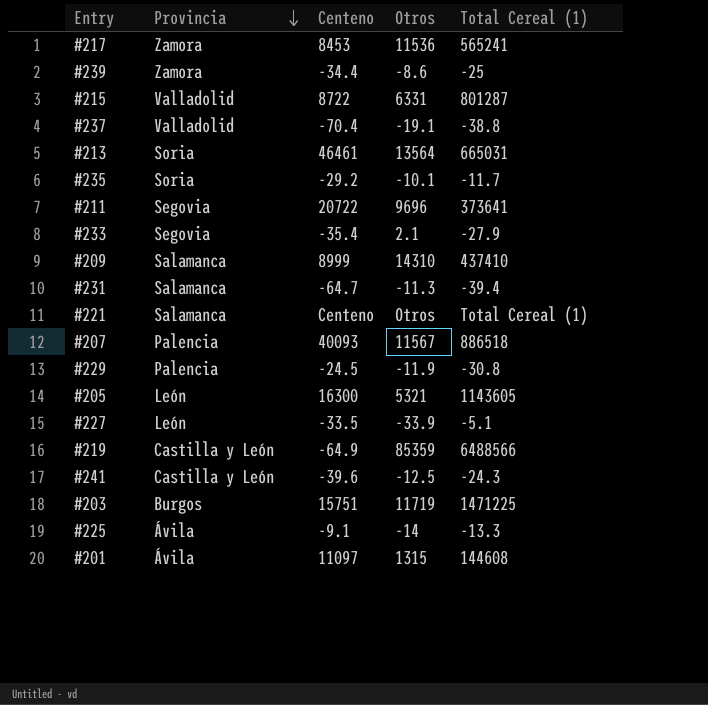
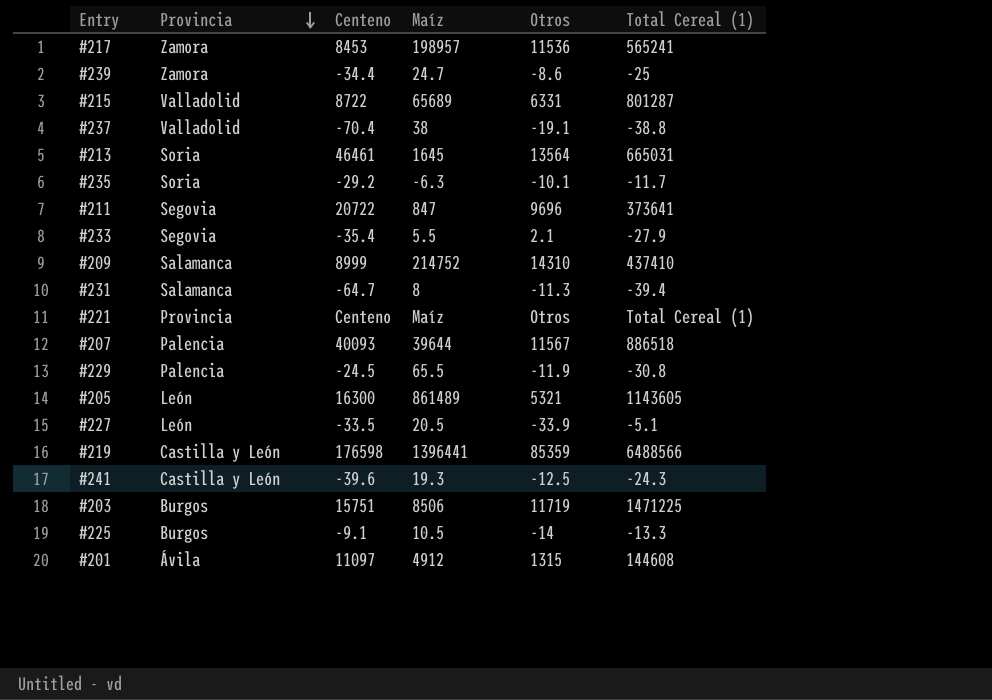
column Maíz | position: none -> 4
#221 | Provincia: Salamanca -> Provincia
#219 | Centeno: -64.9 -> 176598
#225 | Provincia: Ávila -> Burgos

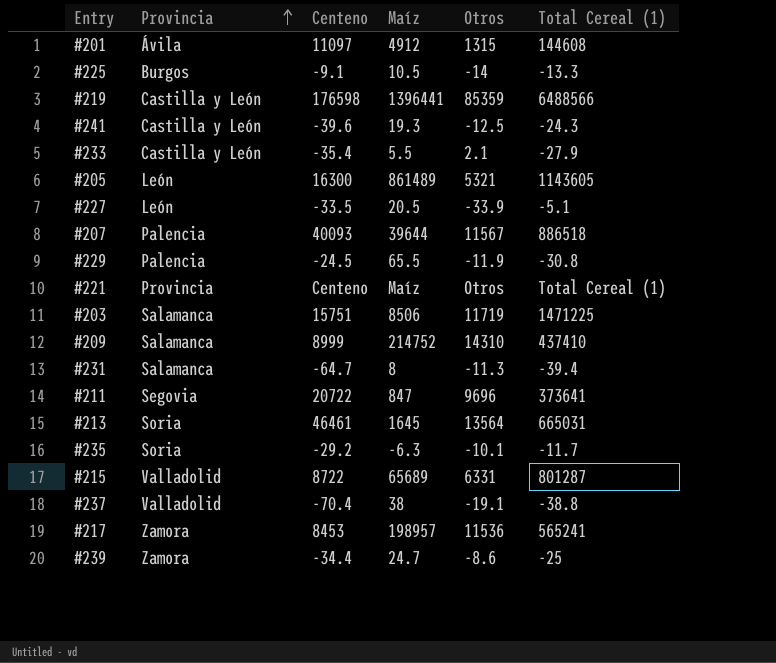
row order: Provincia descending -> Provincia ascending
#233 | Provincia: Segovia -> Castilla y León
#203 | Provincia: Burgos -> Salamanca

